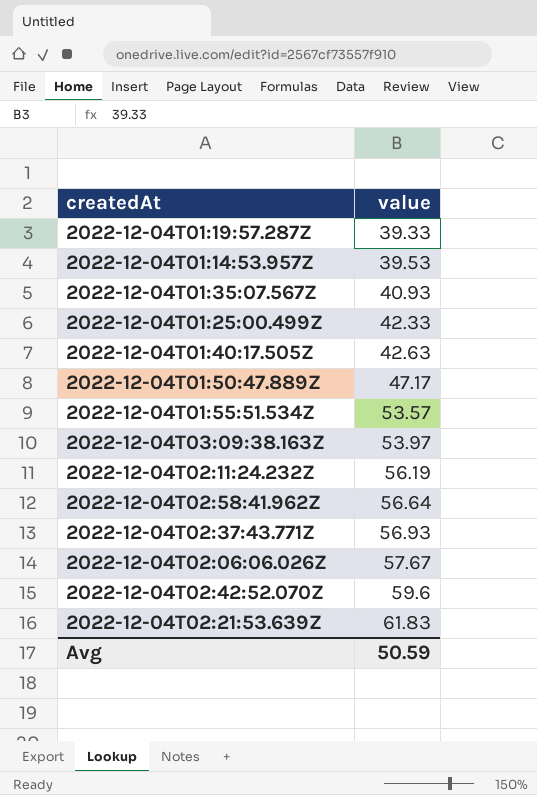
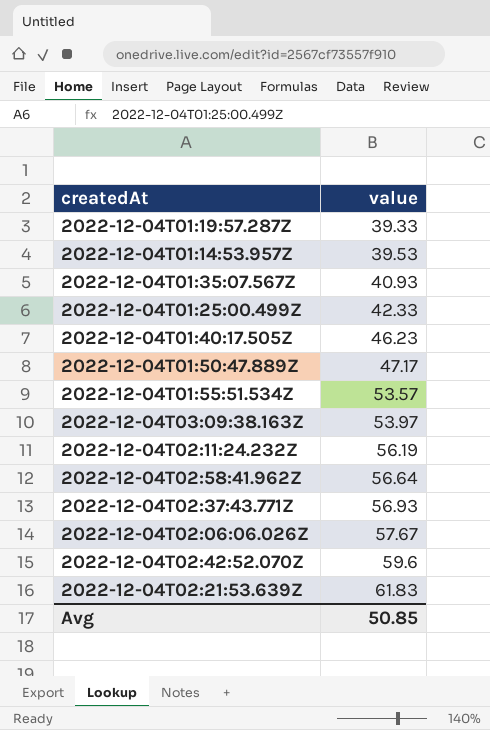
2022-12-04T01:40:17.505Z | value: 42.63 -> 46.23
Avg | value: 50.59 -> 50.85

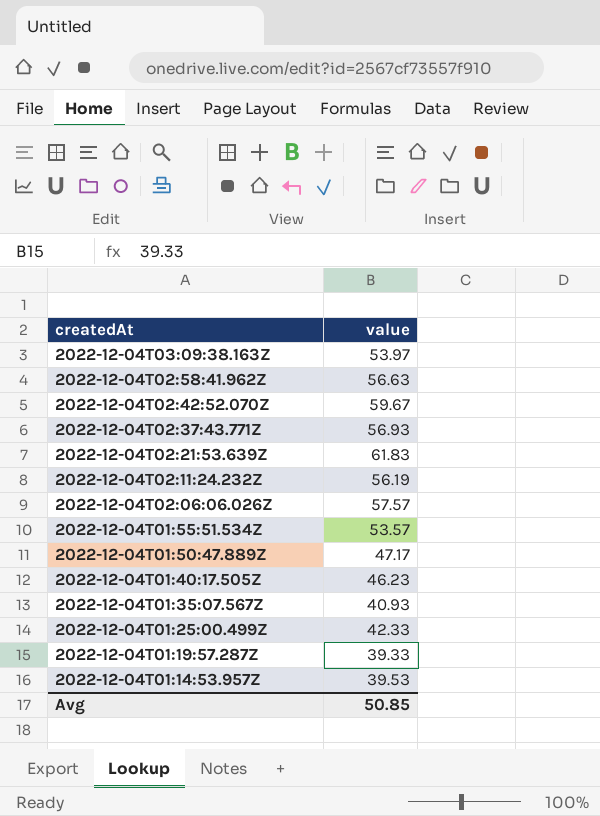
row order: value ascending -> createdAt descending
2022-12-04T02:58:41.962Z | value: 56.64 -> 56.63
2022-12-04T02:42:52.070Z | value: 59.6 -> 59.67
2022-12-04T02:06:06.026Z | value: 57.67 -> 57.57

